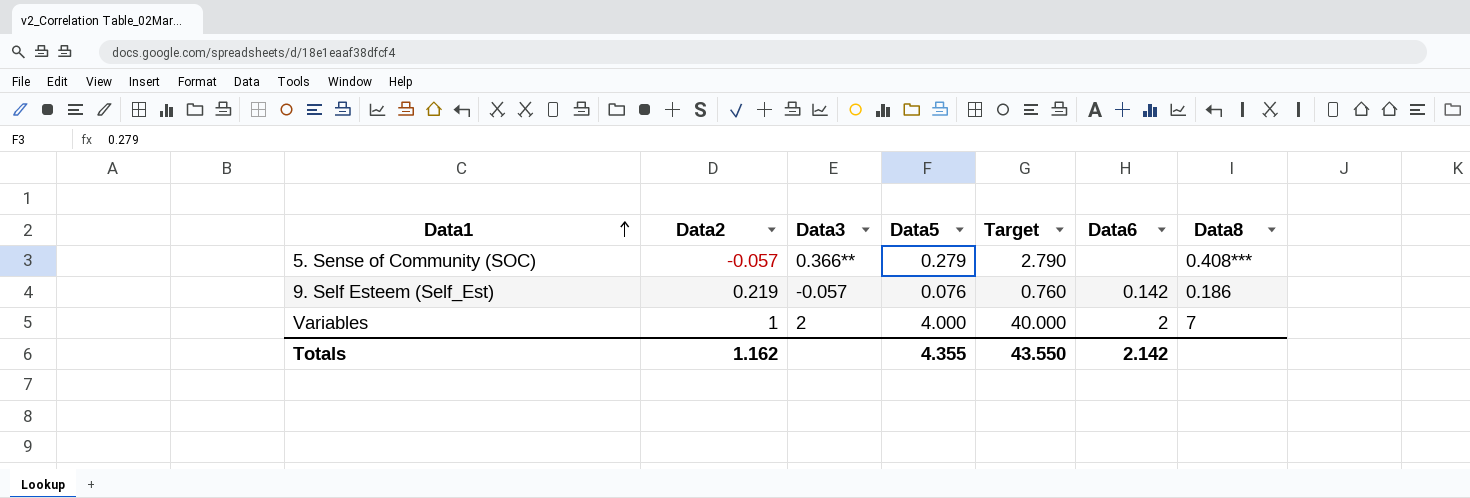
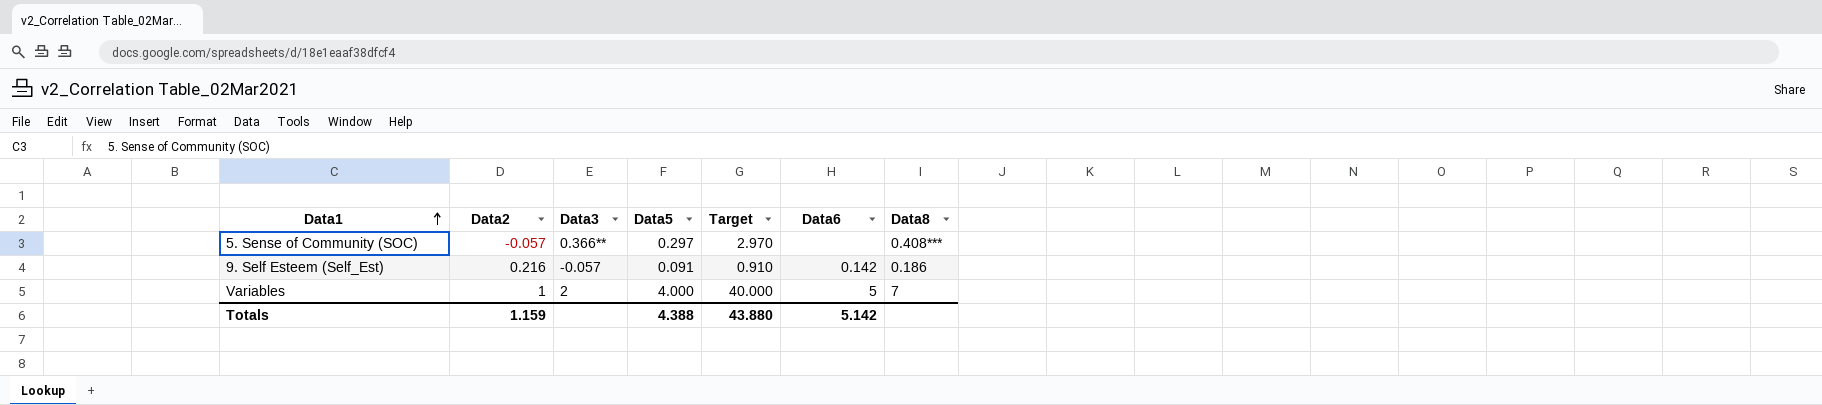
5. Sense of Community (SOC) | Data5: 0.279 -> 0.297
5. Sense of Community (SOC) | Target: 2.790 -> 2.970
9. Self Esteem (Self_Est) | Data2: 0.219 -> 0.216
9. Self Esteem (Self_Est) | Data5: 0.076 -> 0.091
9. Self Esteem (Self_Est) | Target: 0.760 -> 0.910
Variables | Data6: 2 -> 5
Totals | Data2: 1.162 -> 1.159
Totals | Data5: 4.355 -> 4.388
Totals | Target: 43.550 -> 43.880
Totals | Data6: 2.142 -> 5.142

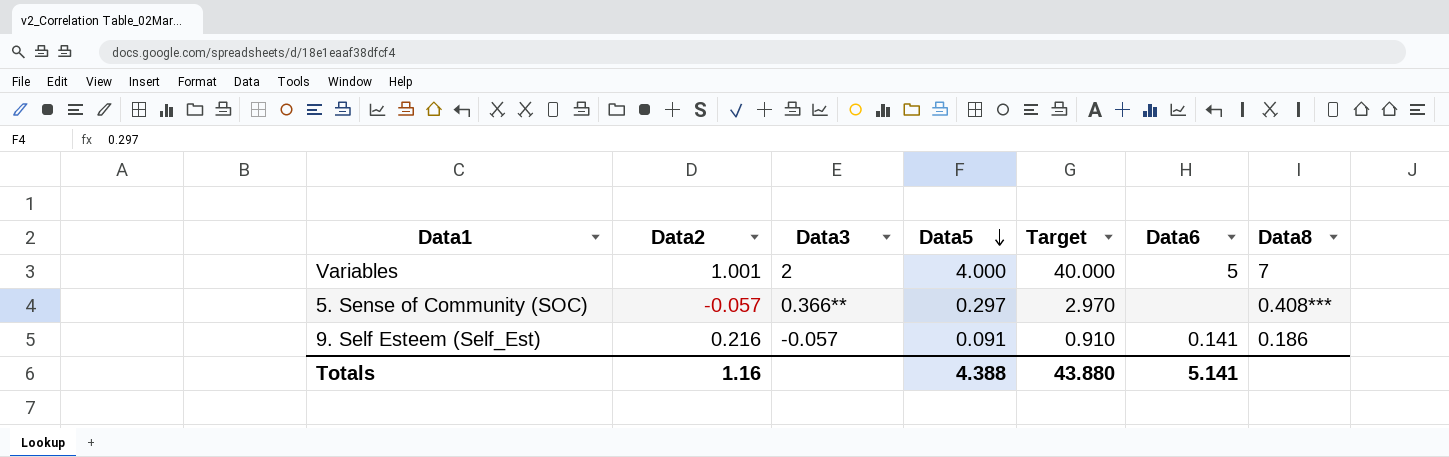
row order: Data1 ascending -> Data5 descending
Variables | Data2: 1 -> 1.001
9. Self Esteem (Self_Est) | Data6: 0.142 -> 0.141
Totals | Data2: 1.159 -> 1.16
Totals | Data6: 5.142 -> 5.141

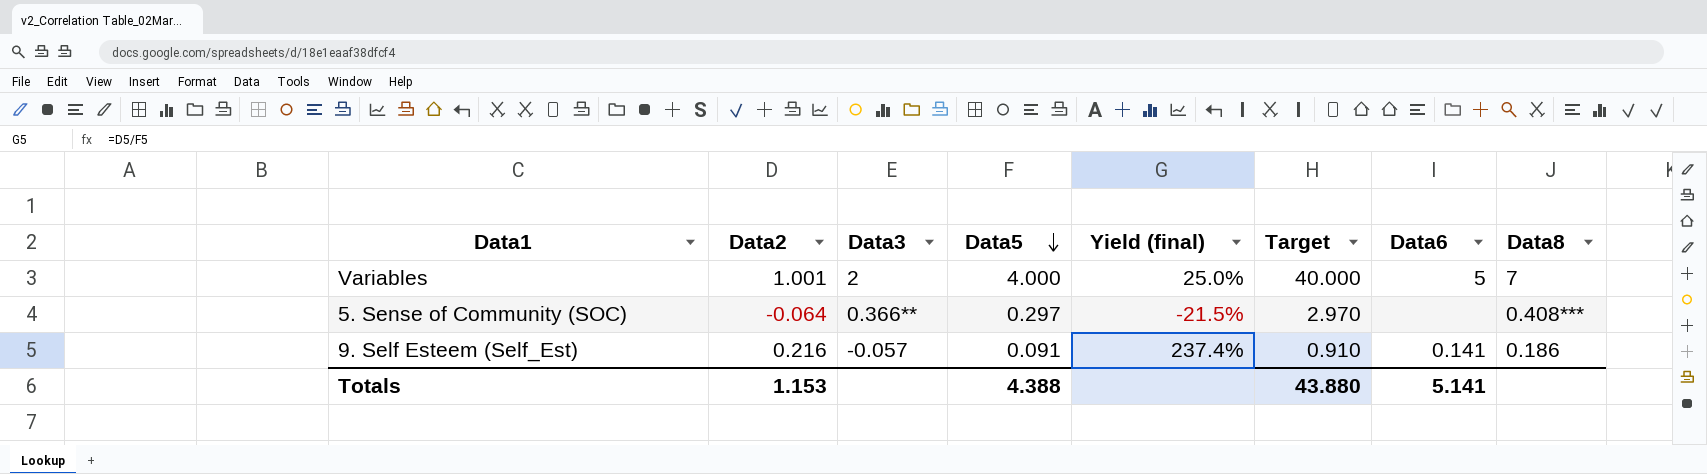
column Yield (final) | formula: none -> [Data2] / [Data5]
5. Sense of Community (SOC) | Data2: -0.057 -> -0.064
Totals | Data2: 1.16 -> 1.153

